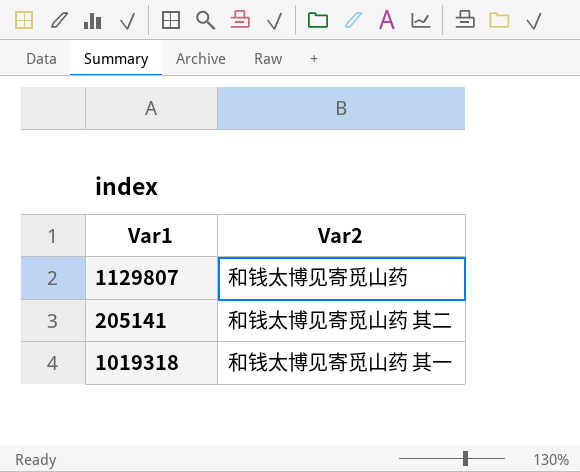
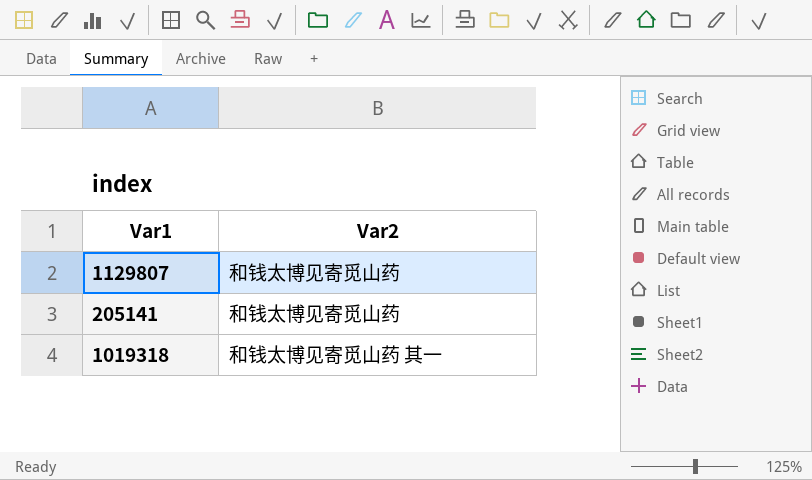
205141 | Var2: 和钱太博见寄觅山药 其二 -> 和钱太博见寄觅山药

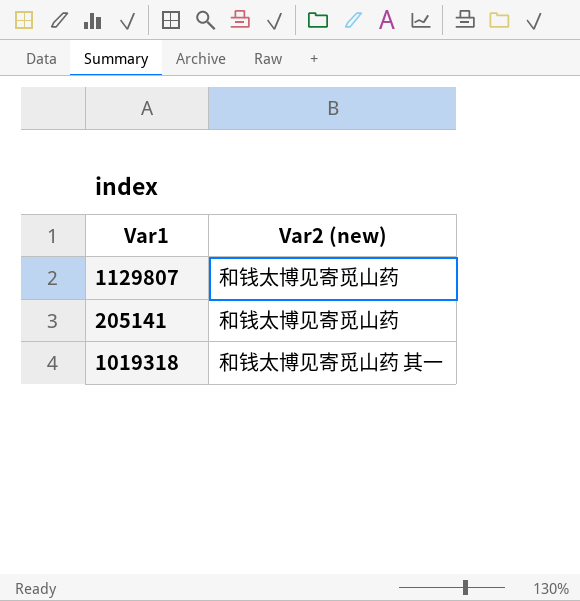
column name: Var2 -> Var2 (new)

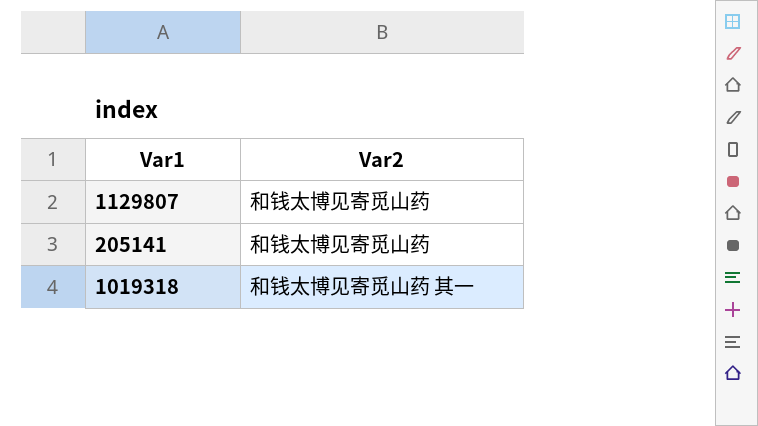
column name: Var2 (new) -> Var2

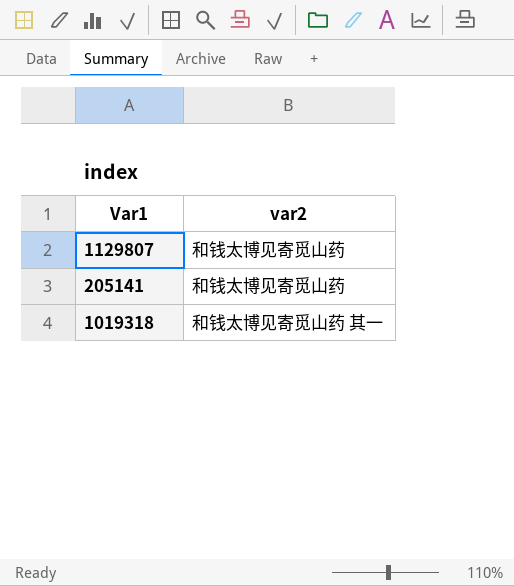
column name: Var2 -> var2

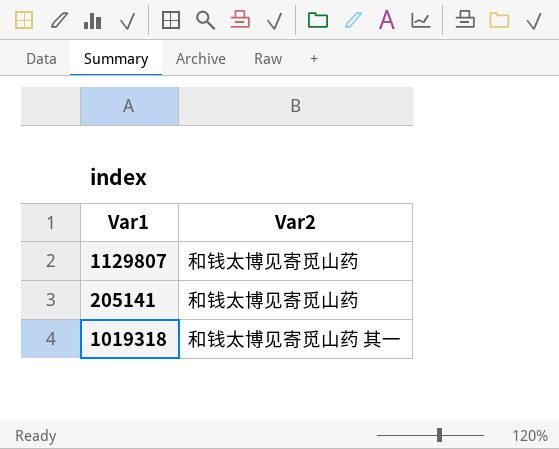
column name: var2 -> Var2

